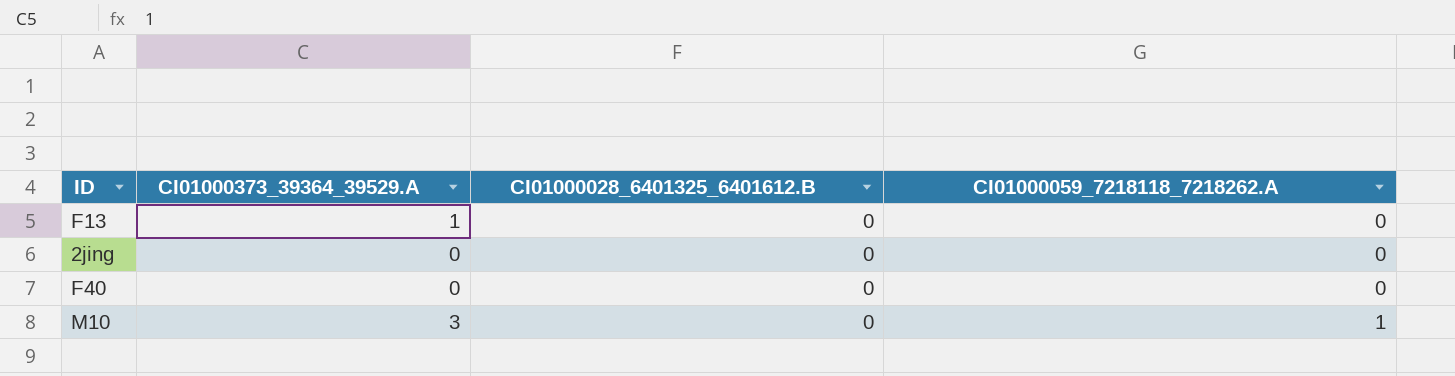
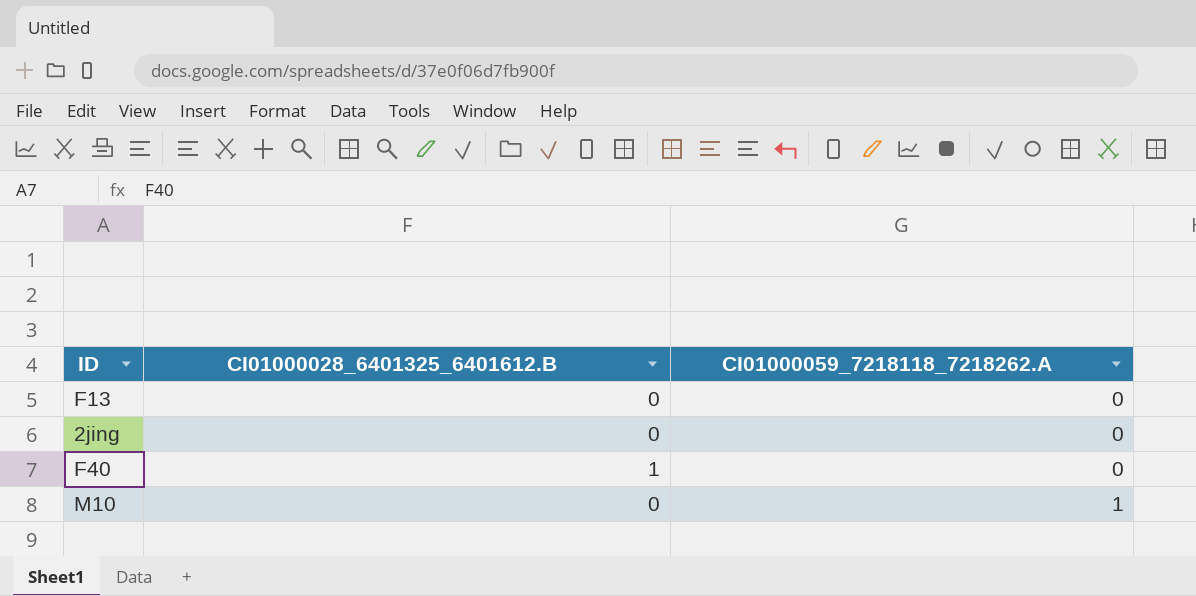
column CI01000373_39364_39529.A | position: 2 -> none
F40 | CI01000028_6401325_6401612.B: 0 -> 1

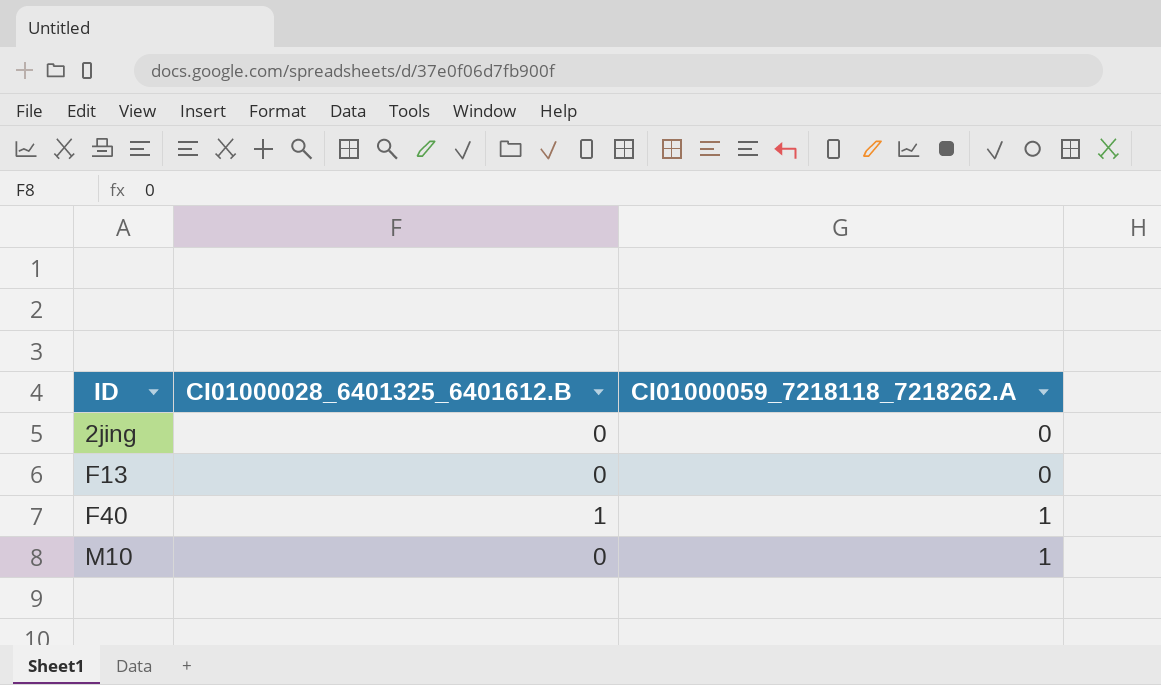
row order: CI01000059_7218118_7218262.A ascending -> ID ascending
F40 | CI01000059_7218118_7218262.A: 0 -> 1

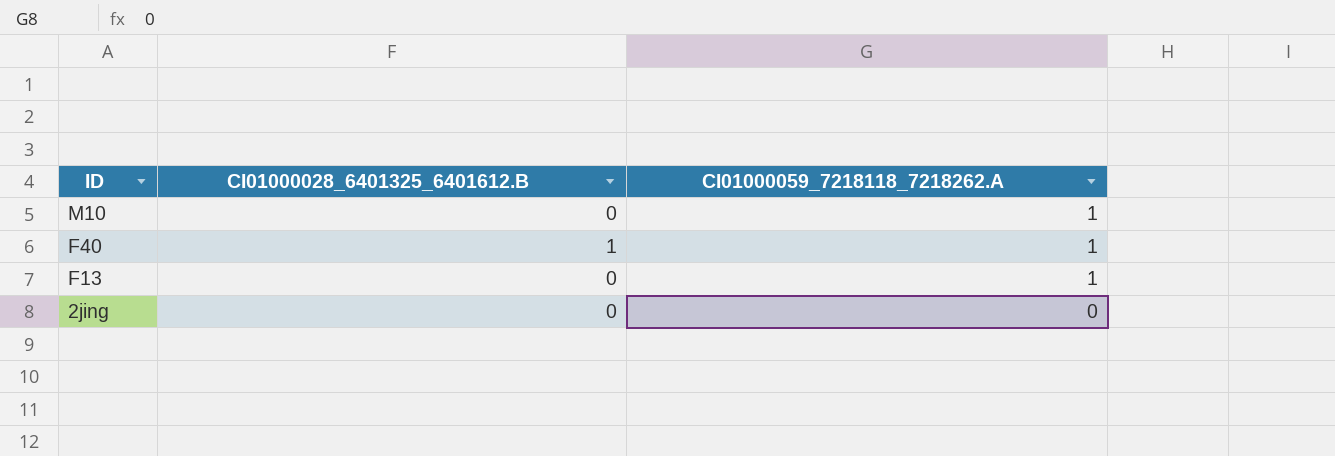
row order: ID ascending -> ID descending
F13 | CI01000059_7218118_7218262.A: 0 -> 1

